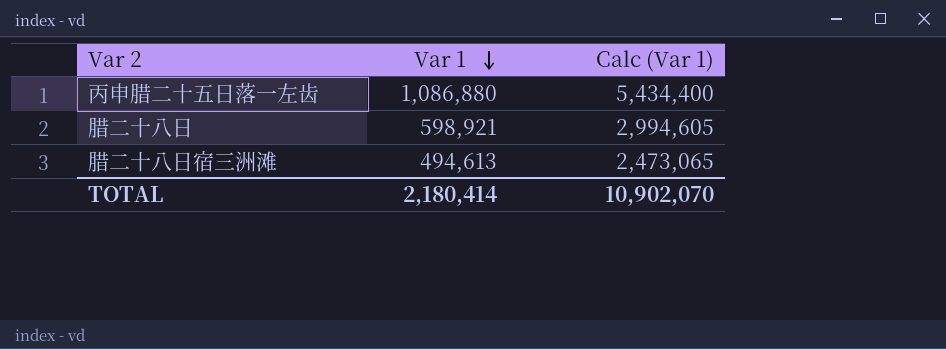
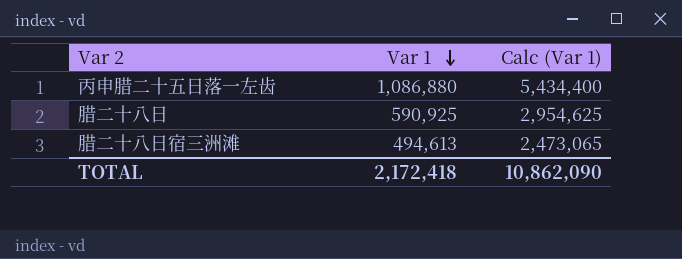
腊二十八日 | Var 1: 598,921 -> 590,925
腊二十八日 | Calc (Var 1): 2,994,605 -> 2,954,625
TOTAL | Var 1: 2,180,414 -> 2,172,418
TOTAL | Calc (Var 1): 10,902,070 -> 10,862,090

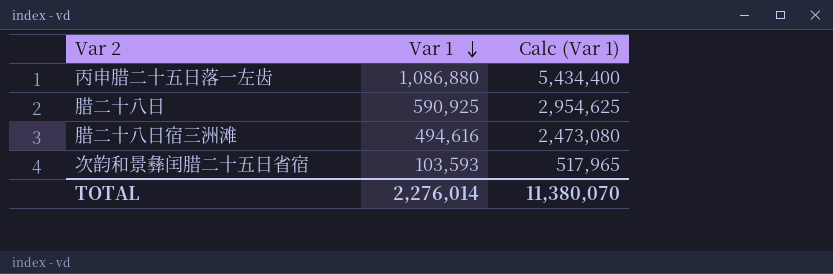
腊二十八日宿三洲滩 | Var 1: 494,613 -> 494,616
腊二十八日宿三洲滩 | Calc (Var 1): 2,473,065 -> 2,473,080
row 次韵和景彝闰腊二十五日省宿: none -> 103,593 | 517,965
TOTAL | Var 1: 2,172,418 -> 2,276,014
TOTAL | Calc (Var 1): 10,862,090 -> 11,380,070

